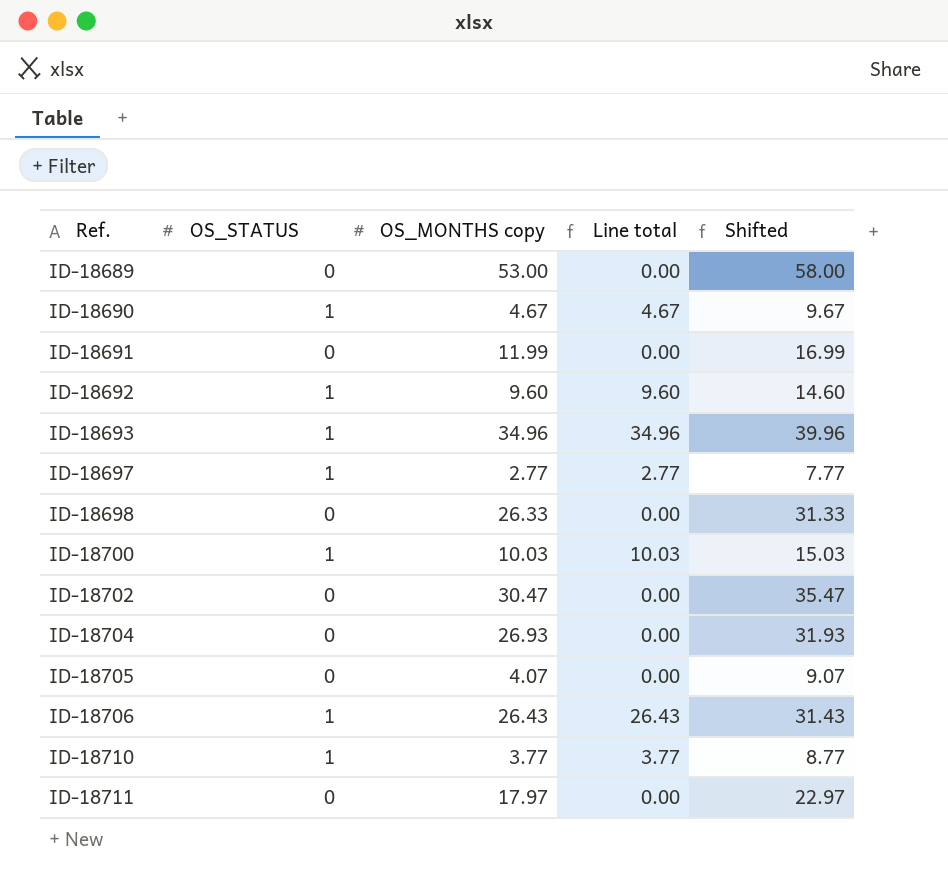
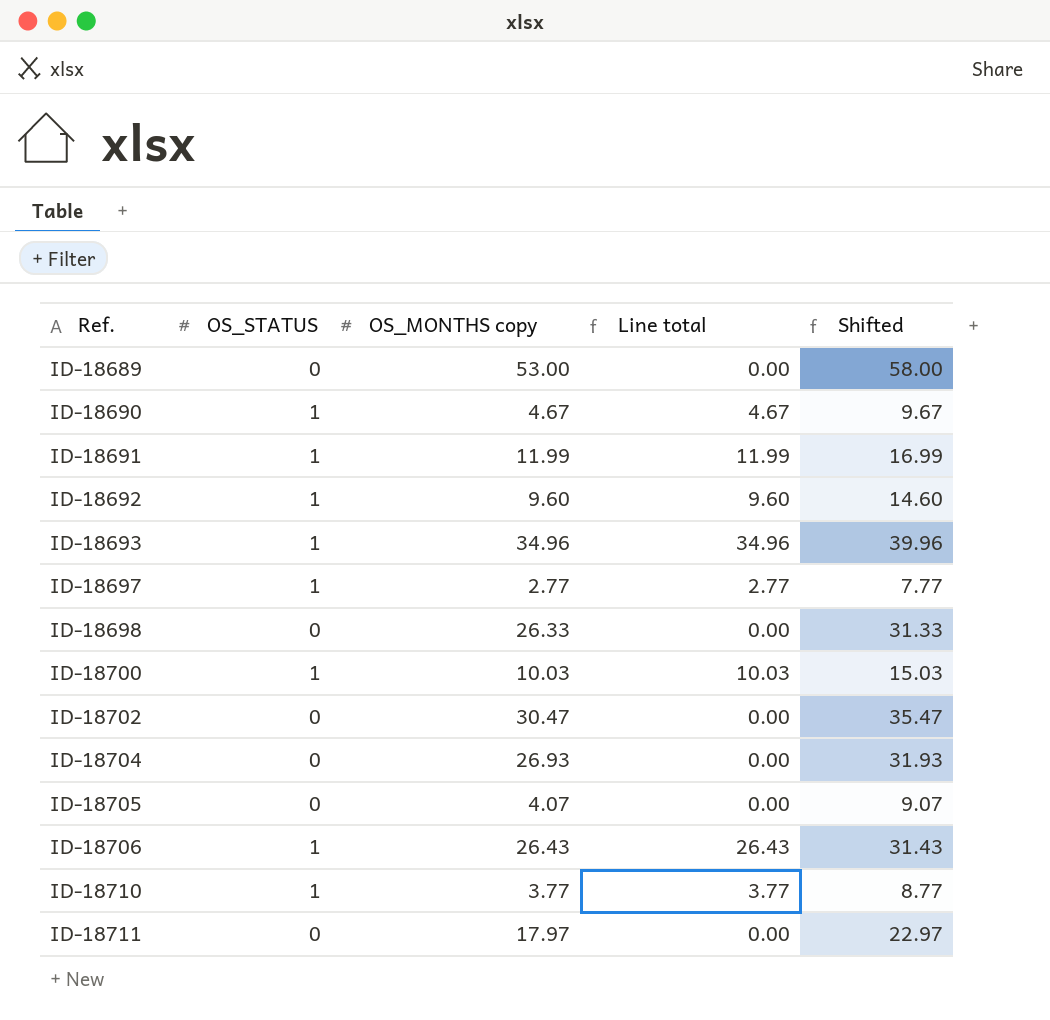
ID-18691 | OS_STATUS: 0 -> 1
ID-18691 | Line total: 0.00 -> 11.99

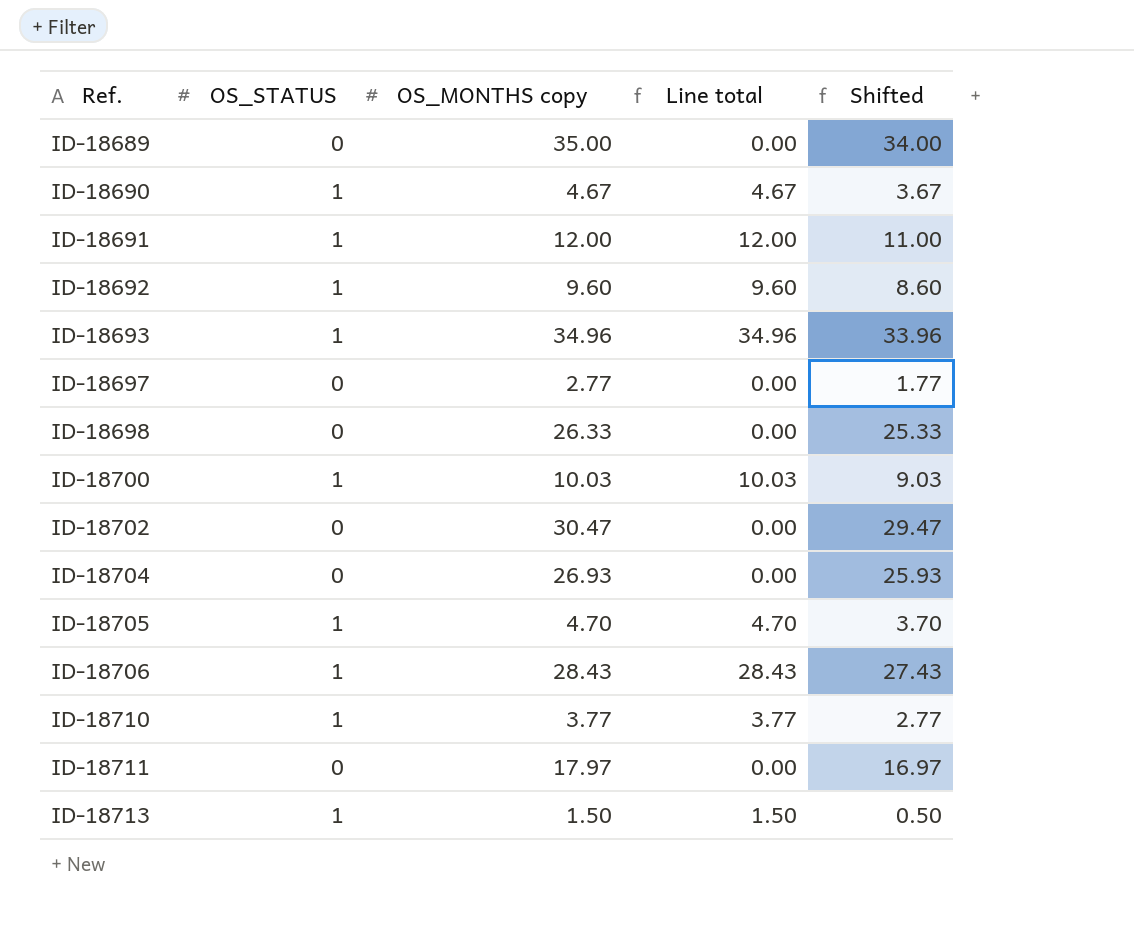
column Shifted | formula: [OS_MONTHS copy] + 5 -> [OS_MONTHS copy] - 1
ID-18689 | OS_MONTHS copy: 53.00 -> 35.00
ID-18691 | OS_MONTHS copy: 11.99 -> 12.00
ID-18691 | Line total: 11.99 -> 12.00
ID-18697 | OS_STATUS: 1 -> 0
ID-18697 | Line total: 2.77 -> 0.00
ID-18705 | OS_STATUS: 0 -> 1
ID-18705 | OS_MONTHS copy: 4.07 -> 4.70
ID-18705 | Line total: 0.00 -> 4.70
ID-18706 | OS_MONTHS copy: 26.43 -> 28.43
ID-18706 | Line total: 26.43 -> 28.43
row ID-18713: none -> 1 | 1.50 | 1.50 | 0.50

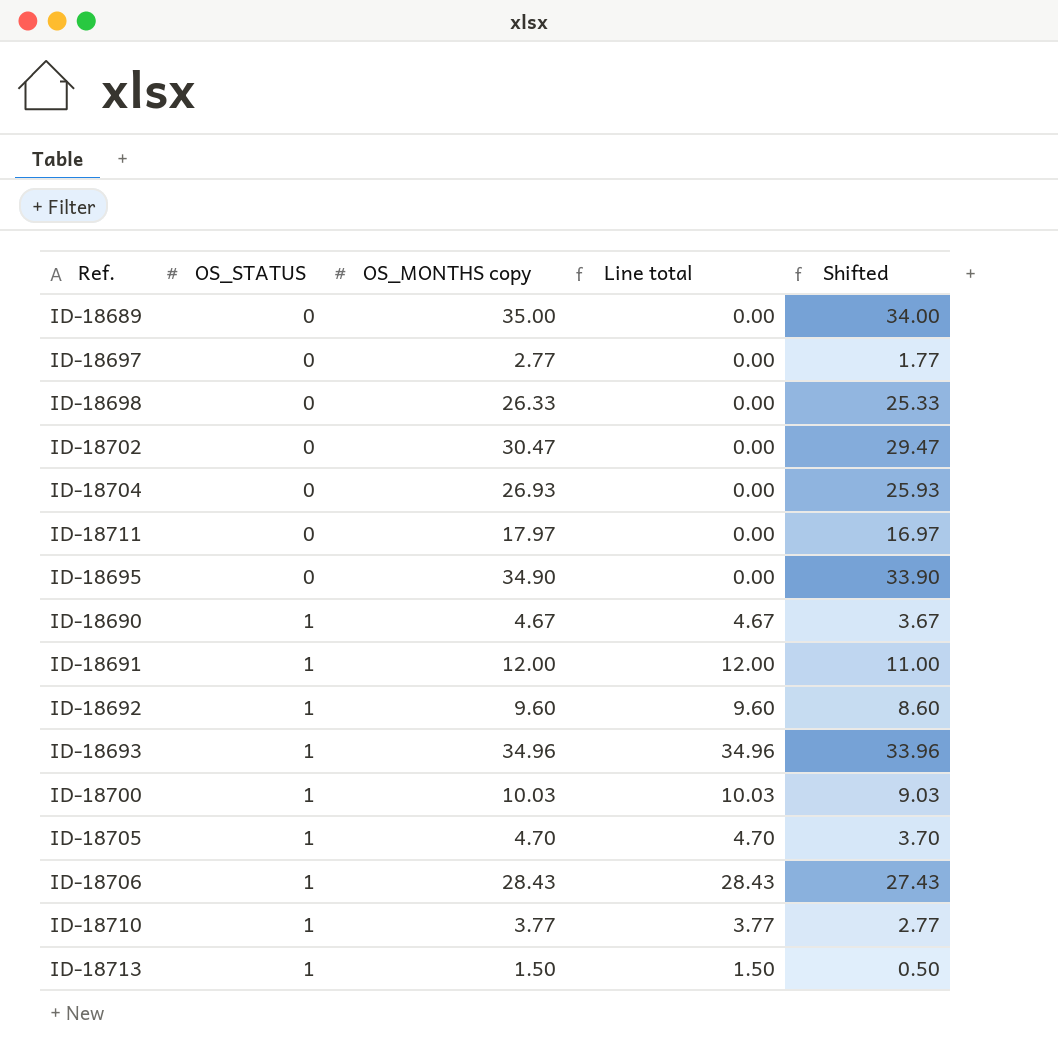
row order: Ref. ascending -> OS_STATUS ascending
row ID-18695: none -> 0 | 34.90 | 0.00 | 33.90

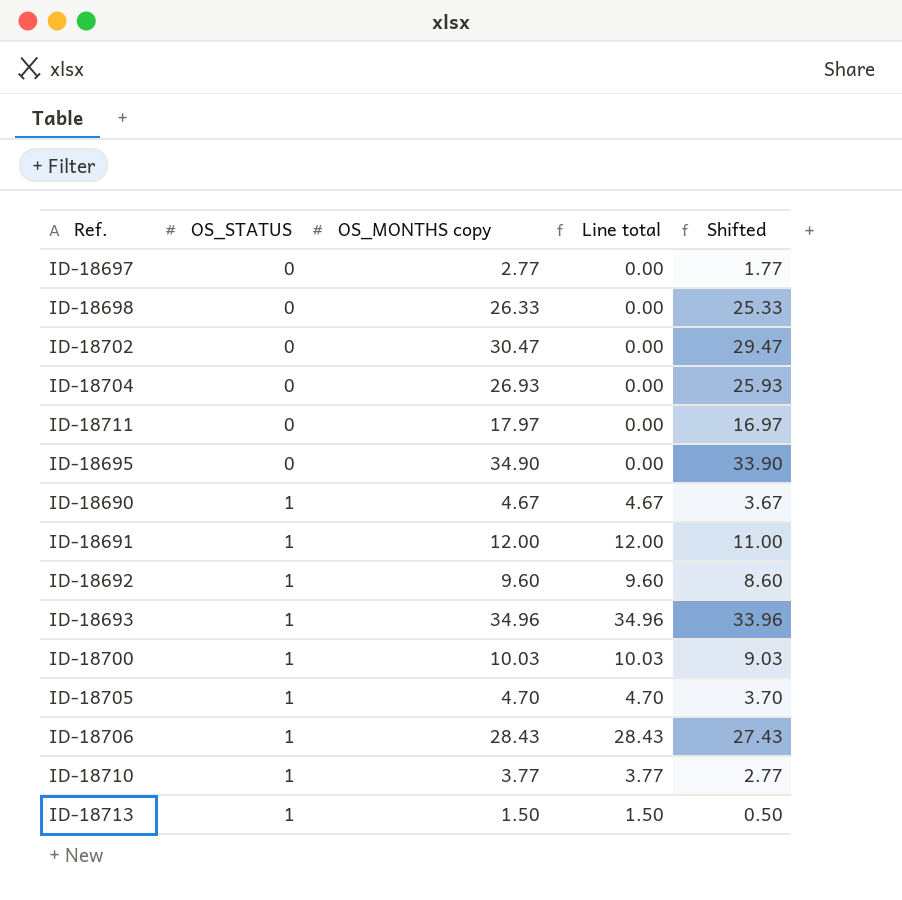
row ID-18689: 0 | 35.00 | 0.00 | 34.00 -> none

